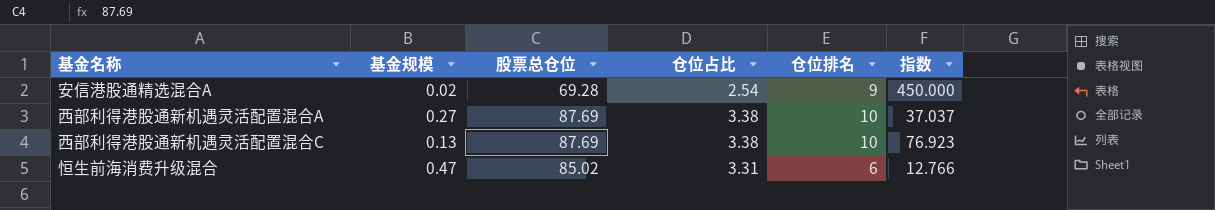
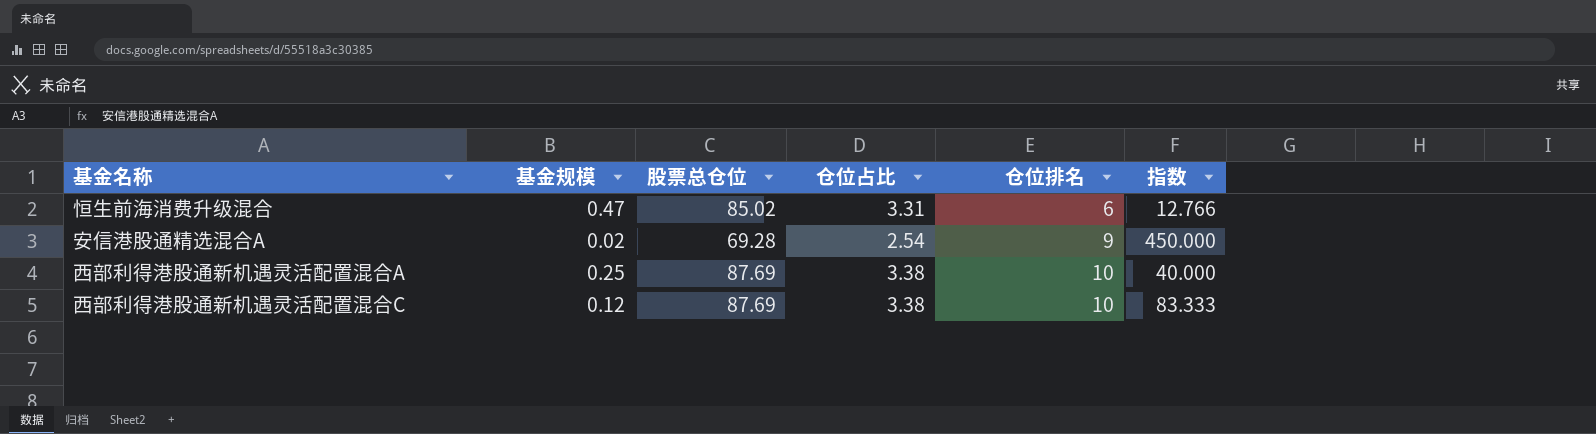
row order: none -> 仓位排名 ascending
西部利得港股通新机遇灵活配置混合A | 基金规模: 0.27 -> 0.25
西部利得港股通新机遇灵活配置混合A | 指数: 37.037 -> 40.000
西部利得港股通新机遇灵活配置混合C | 基金规模: 0.13 -> 0.12
西部利得港股通新机遇灵活配置混合C | 指数: 76.923 -> 83.333

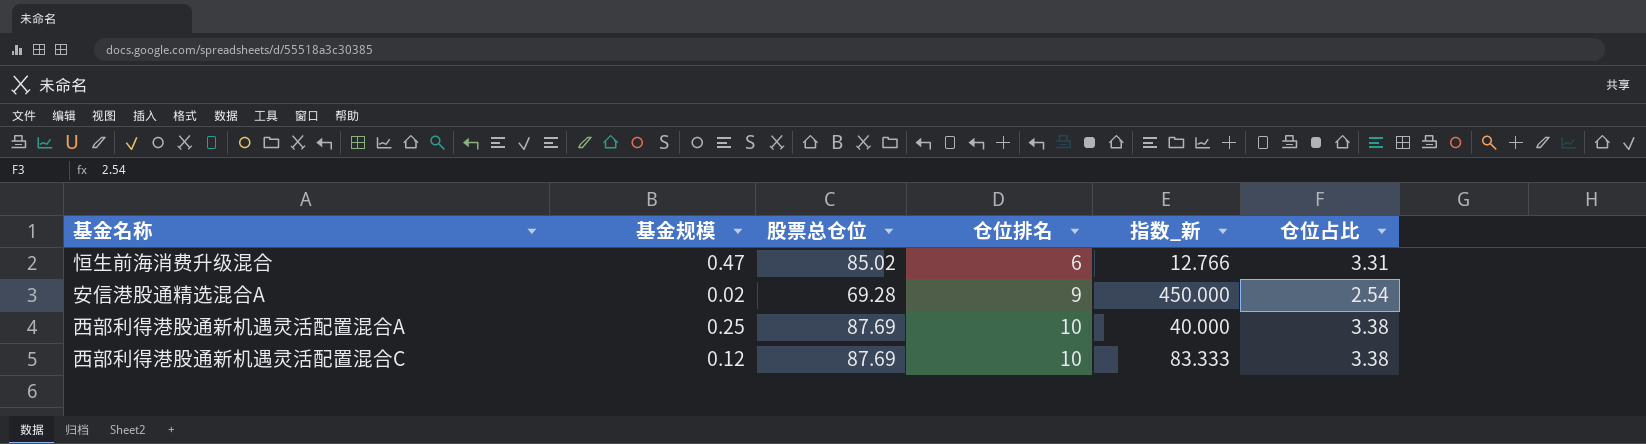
column name: 指数 -> 指数_新
column 仓位占比 | position: 4 -> 6

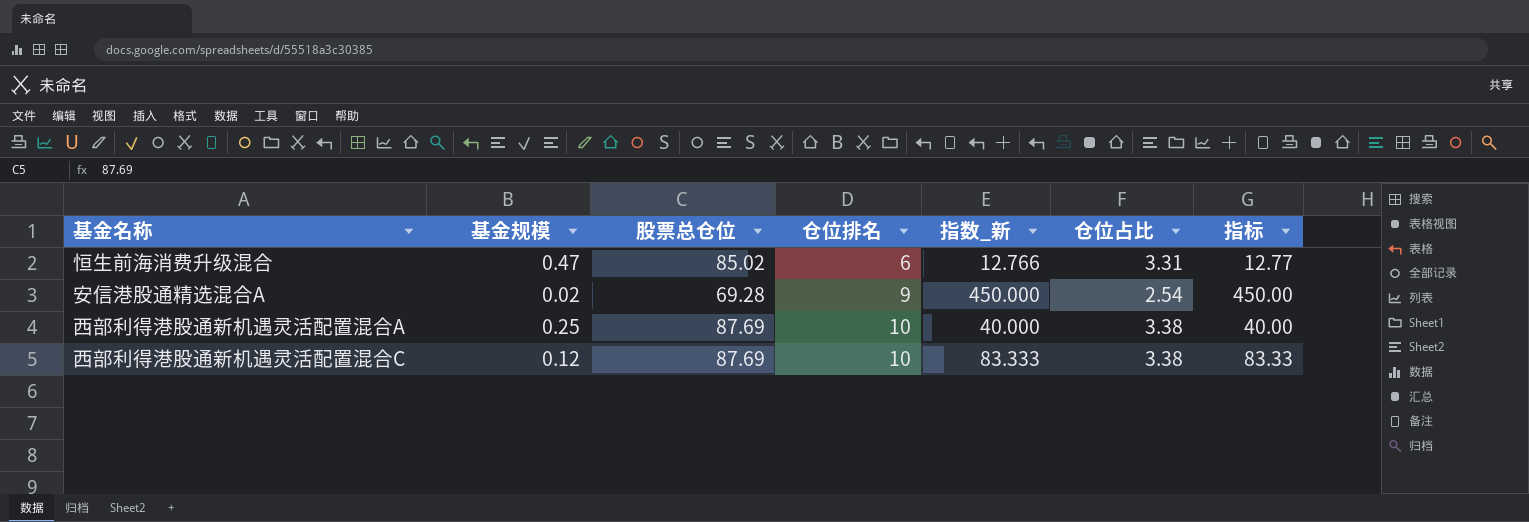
column 指标 | formula: none -> [仓位排名] / [基金规模]

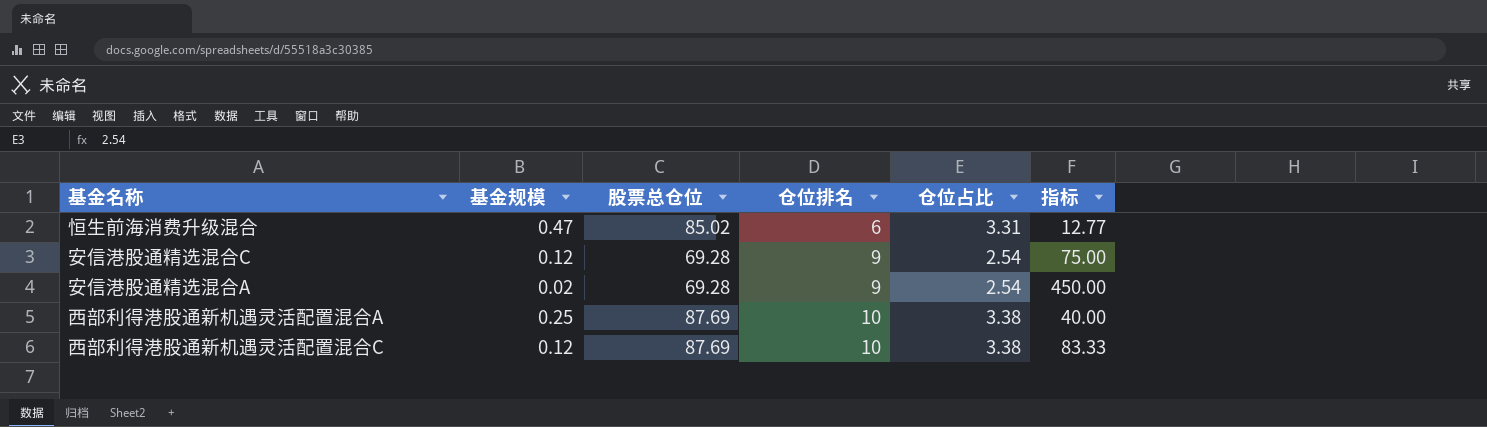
column 指数_新 | formula: [仓位排名] / [基金规模] -> none
row 安信港股通精选混合C: none -> 0.12 | 69.28 | 9 | 2.54 | 75.00

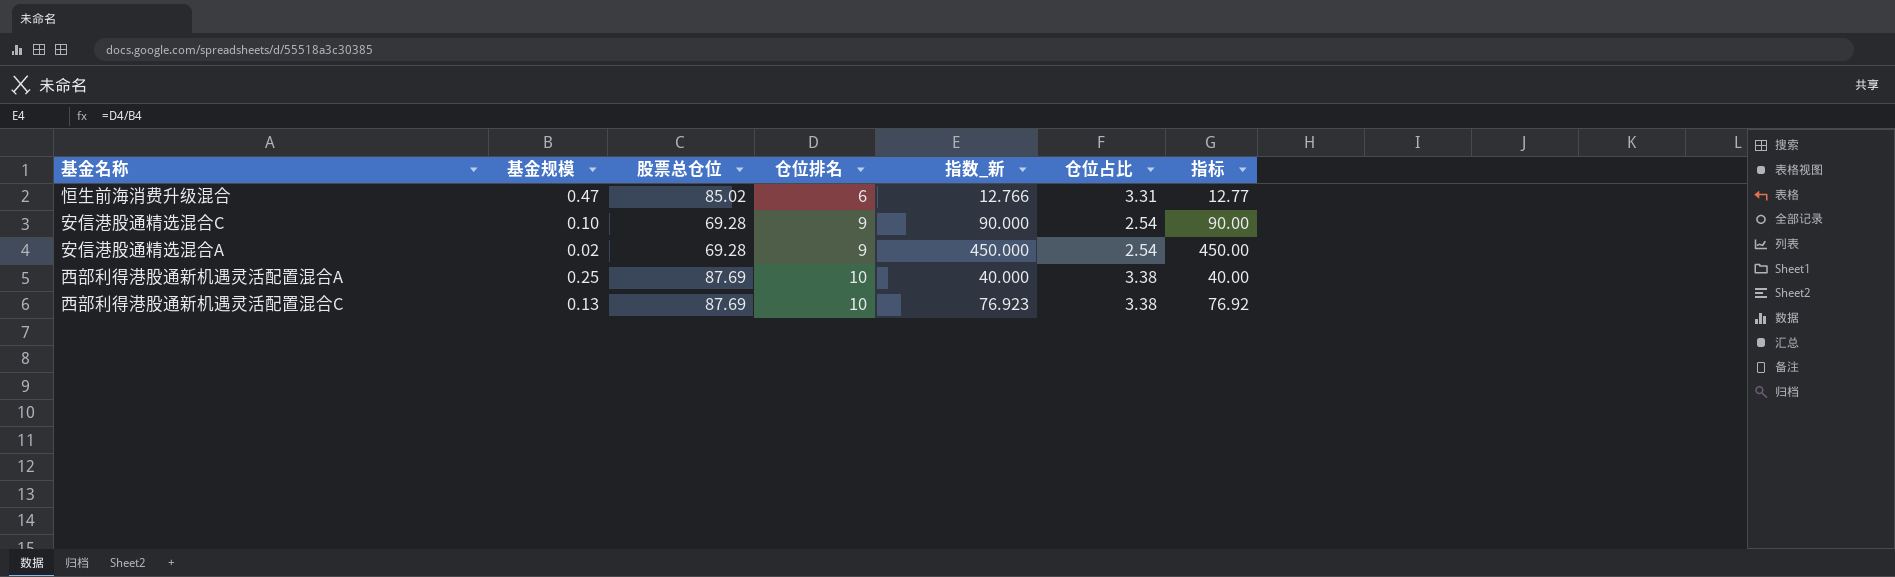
column 指数_新 | formula: none -> [仓位排名] / [基金规模]
安信港股通精选混合C | 基金规模: 0.12 -> 0.10
安信港股通精选混合C | 指标: 75.00 -> 90.00
西部利得港股通新机遇灵活配置混合C | 基金规模: 0.12 -> 0.13
西部利得港股通新机遇灵活配置混合C | 指标: 83.33 -> 76.92

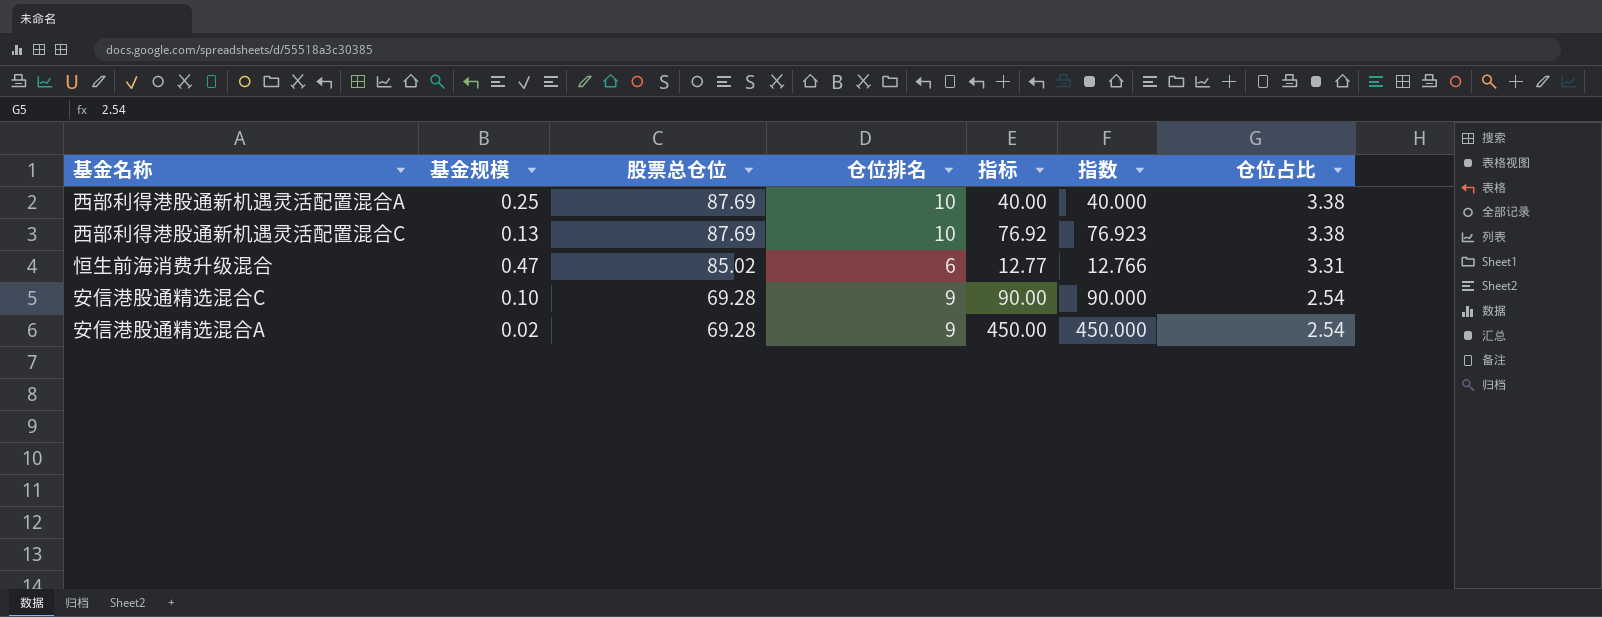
row order: 仓位排名 ascending -> 股票总仓位 descending
column 指标 | position: 7 -> 5
column name: 指数_新 -> 指数

